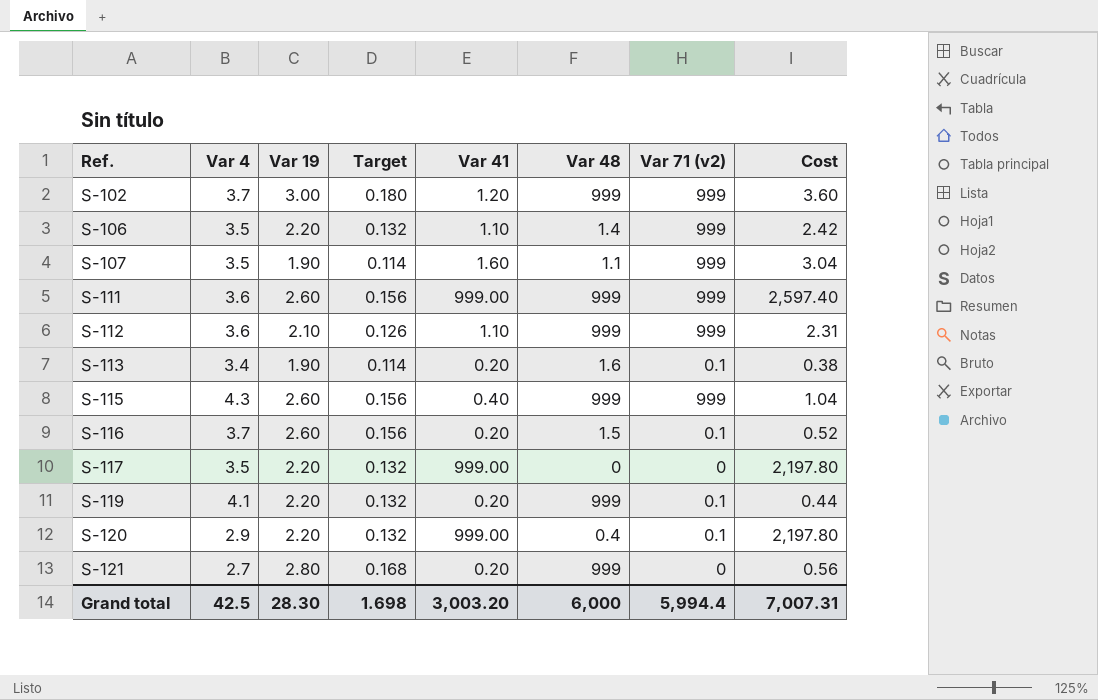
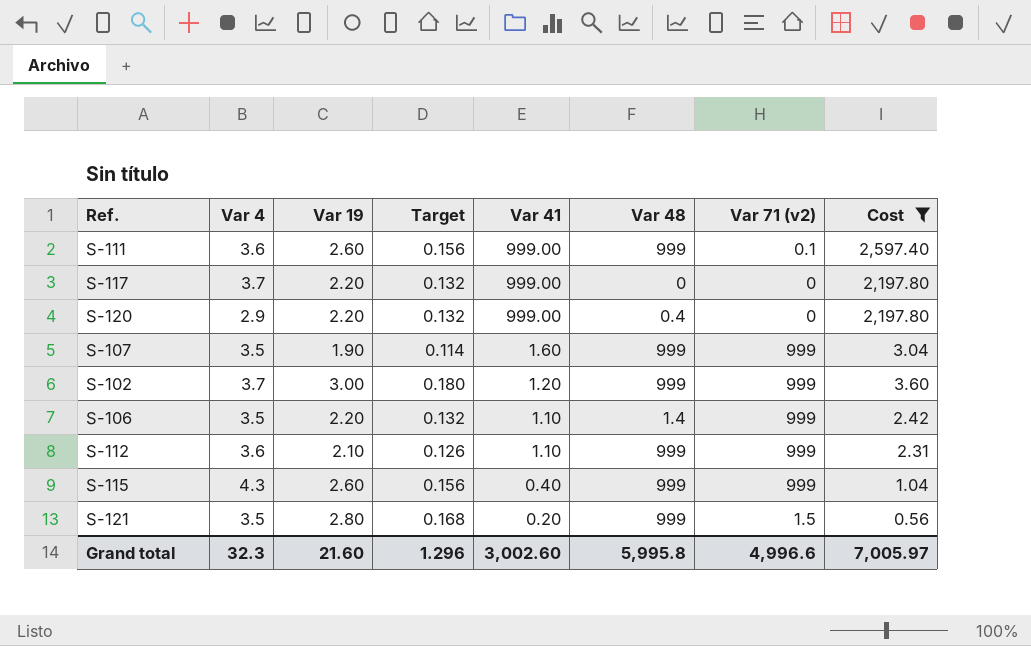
filter: none -> Cost >= 0.56
row order: Ref. ascending -> Var 41 descending
S-111 | Var 71 (v2): 999 -> 0.1
S-117 | Var 4: 3.5 -> 3.7
S-120 | Var 71 (v2): 0.1 -> 0
S-107 | Var 48: 1.1 -> 999
S-121 | Var 4: 2.7 -> 3.5
S-121 | Var 71 (v2): 0 -> 1.5
Grand total | Var 4: 42.5 -> 32.3
Grand total | Var 19: 28.30 -> 21.60
Grand total | Target: 1.698 -> 1.296
Grand total | Var 41: 3,003.20 -> 3,002.60
Grand total | Var 48: 6,000 -> 5,995.8
Grand total | Var 71 (v2): 5,994.4 -> 4,996.6
Grand total | Cost: 7,007.31 -> 7,005.97

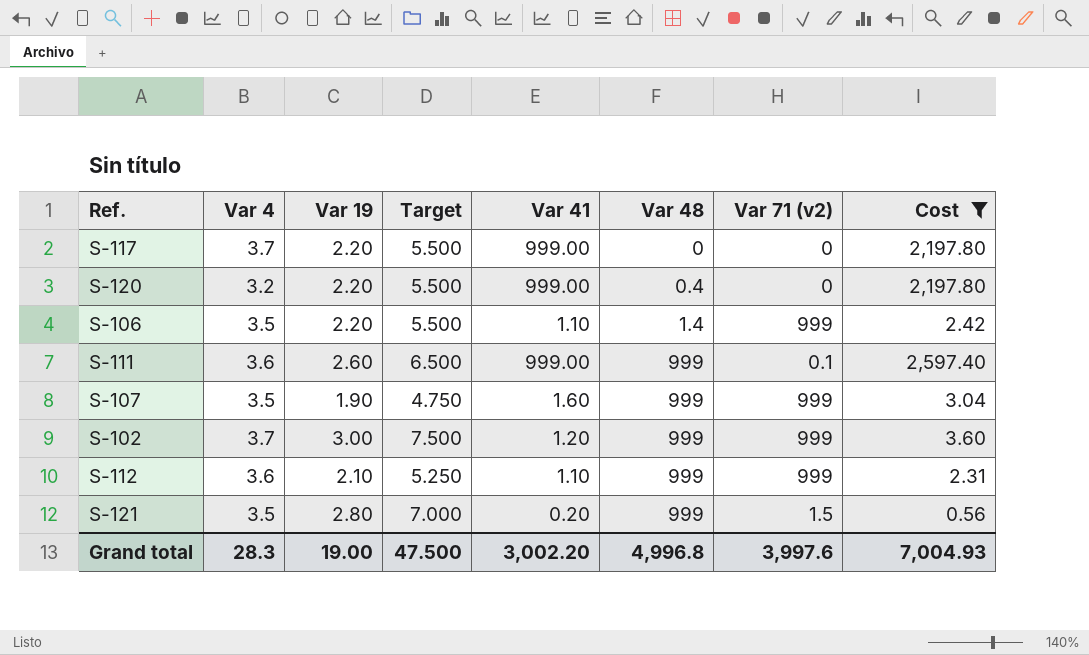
row order: Var 41 descending -> Var 48 ascending
column Target | formula: [Var 19] * 0.06 -> [Var 19] * 2.5
row S-115: 4.3 | 2.60 | 0.156 | 0.40 | 999 | 999 | 1.04 -> none
S-120 | Var 4: 2.9 -> 3.2
Grand total | Var 4: 32.3 -> 28.3
Grand total | Var 19: 21.60 -> 19.00
Grand total | Target: 1.296 -> 47.500
Grand total | Var 41: 3,002.60 -> 3,002.20
Grand total | Var 48: 5,995.8 -> 4,996.8
Grand total | Var 71 (v2): 4,996.6 -> 3,997.6
Grand total | Cost: 7,005.97 -> 7,004.93

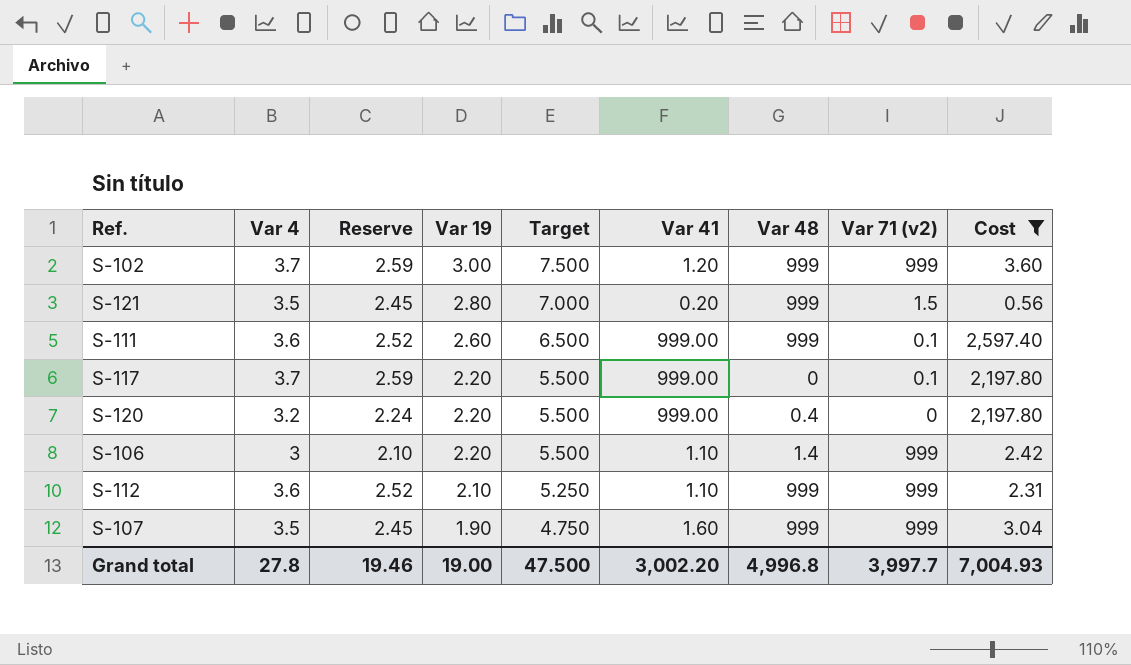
row order: Var 48 ascending -> Var 19 descending
column Reserve | formula: none -> [Var 4] * 0.7
S-117 | Var 71 (v2): 0 -> 0.1
S-106 | Var 4: 3.5 -> 3
Grand total | Var 4: 28.3 -> 27.8
Grand total | Var 71 (v2): 3,997.6 -> 3,997.7

